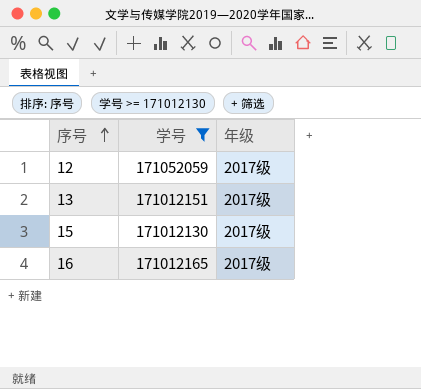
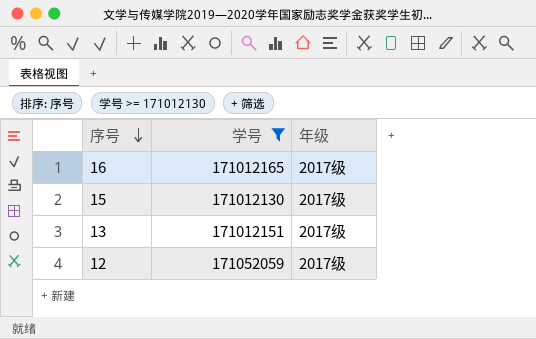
row order: 序号 ascending -> 序号 descending

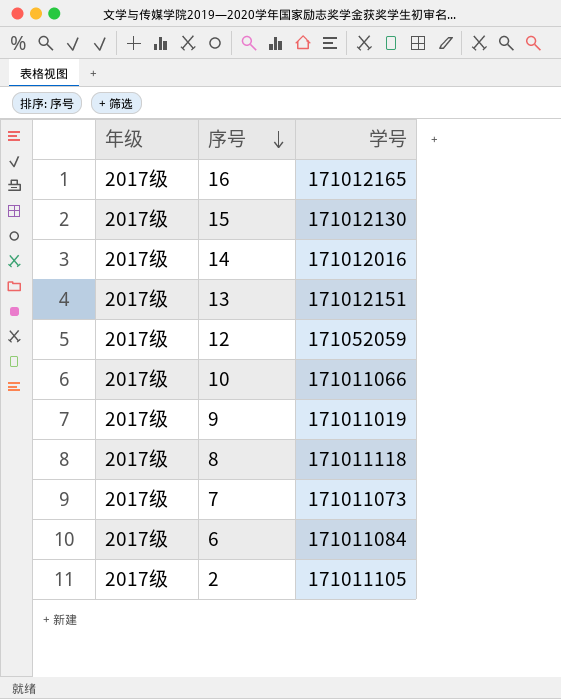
filter: 学号 >= 171012130 -> none
column 年级 | position: 3 -> 1

